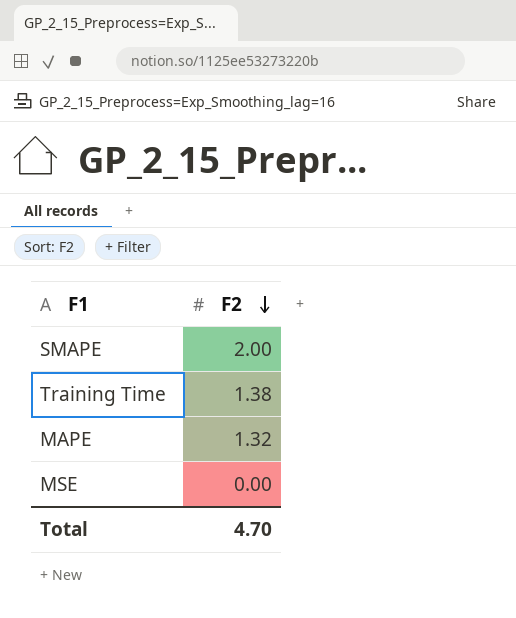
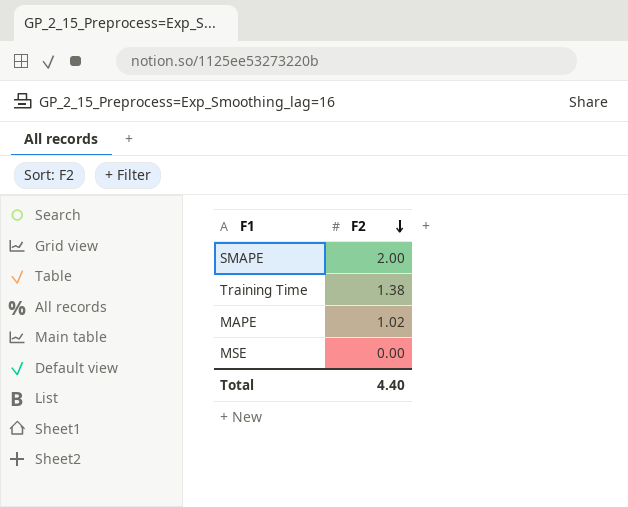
MAPE | F2: 1.32 -> 1.02
Total | F2: 4.70 -> 4.40

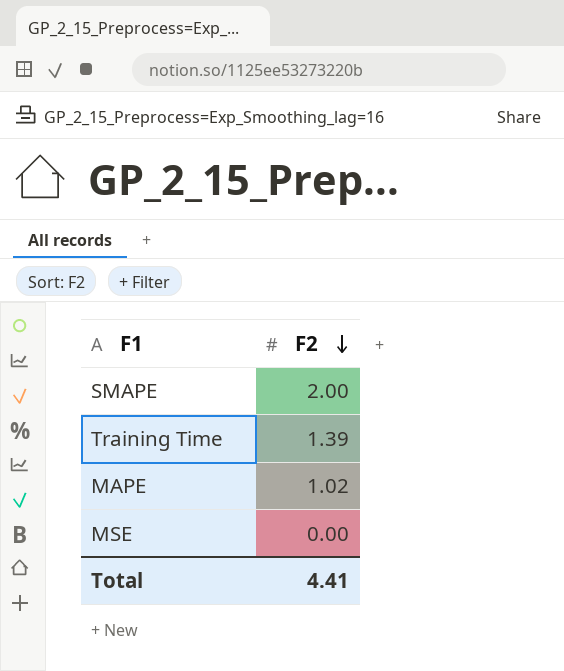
Training Time | F2: 1.38 -> 1.39
Total | F2: 4.40 -> 4.41

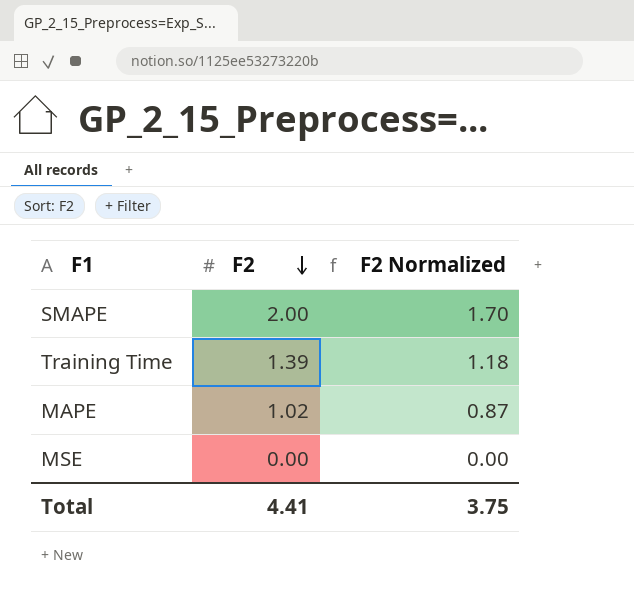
column F2 Normalized | formula: none -> [F2] * 0.85

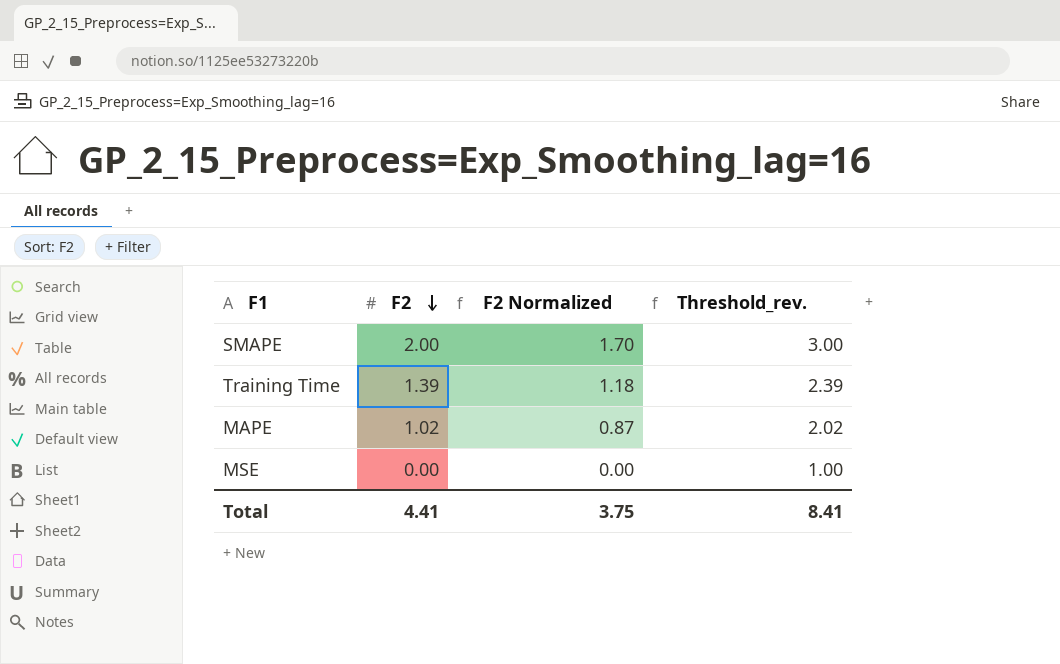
column Threshold_rev. | formula: none -> [F2] + 1

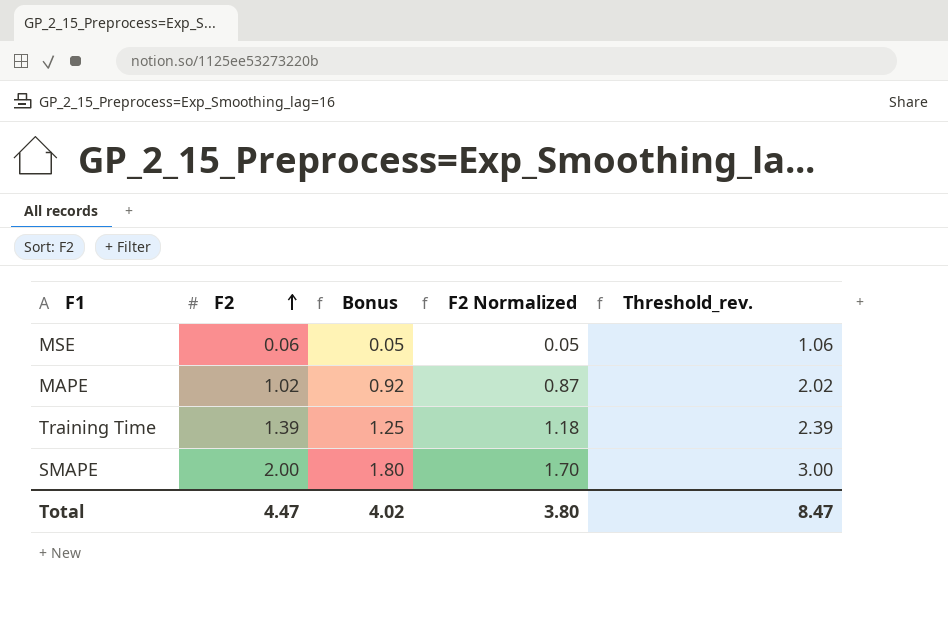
row order: F2 descending -> F2 ascending
column Bonus | formula: none -> [F2] * 0.9
MSE | F2: 0.00 -> 0.06
MSE | F2 Normalized: 0.00 -> 0.05
MSE | Threshold_rev.: 1.00 -> 1.06
Total | F2: 4.41 -> 4.47
Total | F2 Normalized: 3.75 -> 3.80
Total | Threshold_rev.: 8.41 -> 8.47

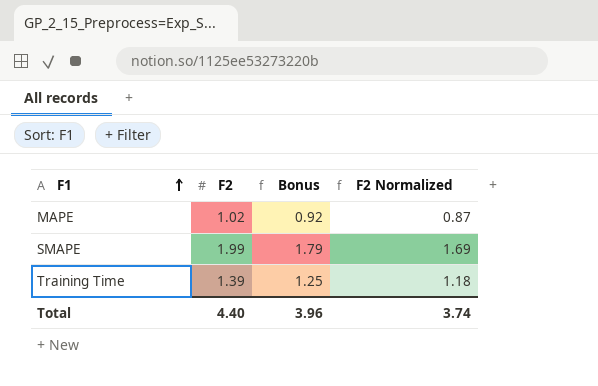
row order: F2 ascending -> F1 ascending
column Threshold_rev. | formula: [F2] + 1 -> none
row MSE: 0.06 | 0.05 | 0.05 | 1.06 -> none
SMAPE | F2: 2.00 -> 1.99
SMAPE | Bonus: 1.80 -> 1.79
SMAPE | F2 Normalized: 1.70 -> 1.69
Total | F2: 4.47 -> 4.40
Total | Bonus: 4.02 -> 3.96
Total | F2 Normalized: 3.80 -> 3.74

